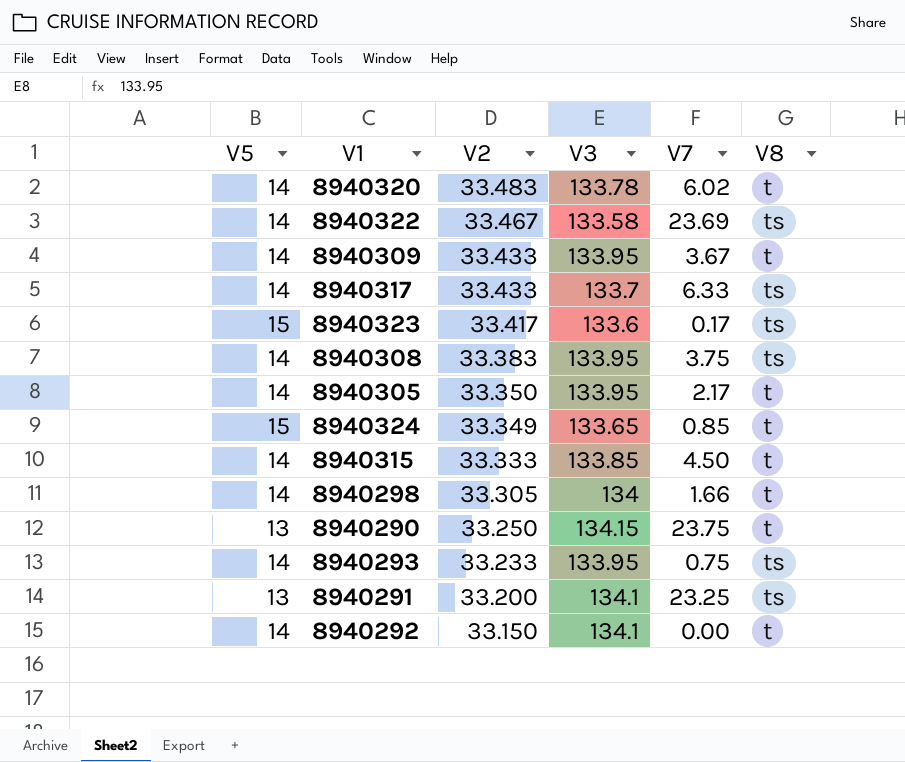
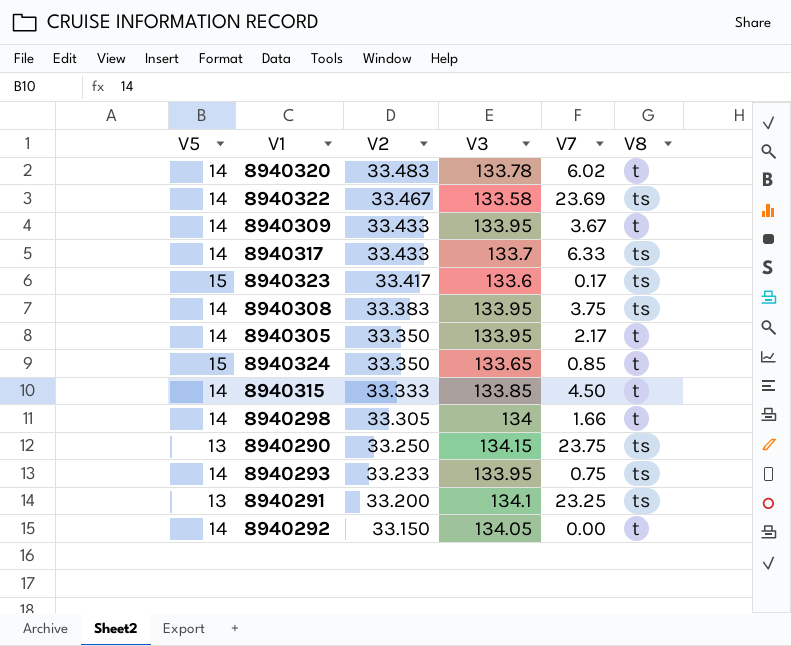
8940324 | V2: 33.349 -> 33.350
8940290 | V8: t -> ts
8940292 | V3: 134.1 -> 134.05

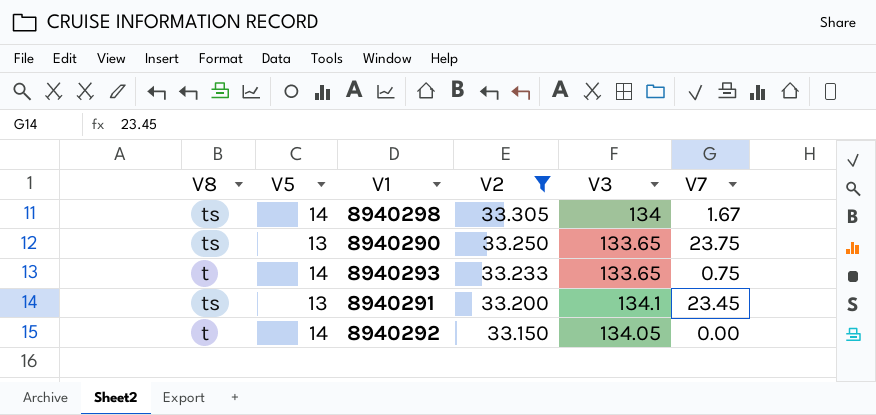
filter: none -> V2 <= 33.305
column V8 | position: 6 -> 1
8940298 | V8: t -> ts
8940298 | V7: 1.66 -> 1.67
8940290 | V3: 134.15 -> 133.65
8940293 | V8: ts -> t
8940293 | V3: 133.95 -> 133.65
8940291 | V7: 23.25 -> 23.45

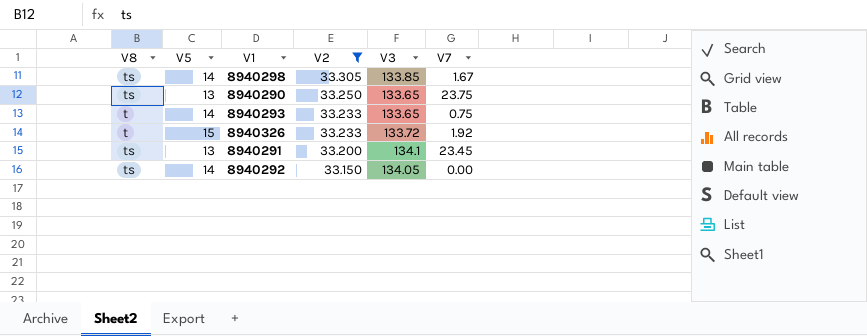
8940298 | V3: 134 -> 133.85
row 8940326: none -> t | 15 | 33.233 | 133.72 | 1.92
8940292 | V8: t -> ts

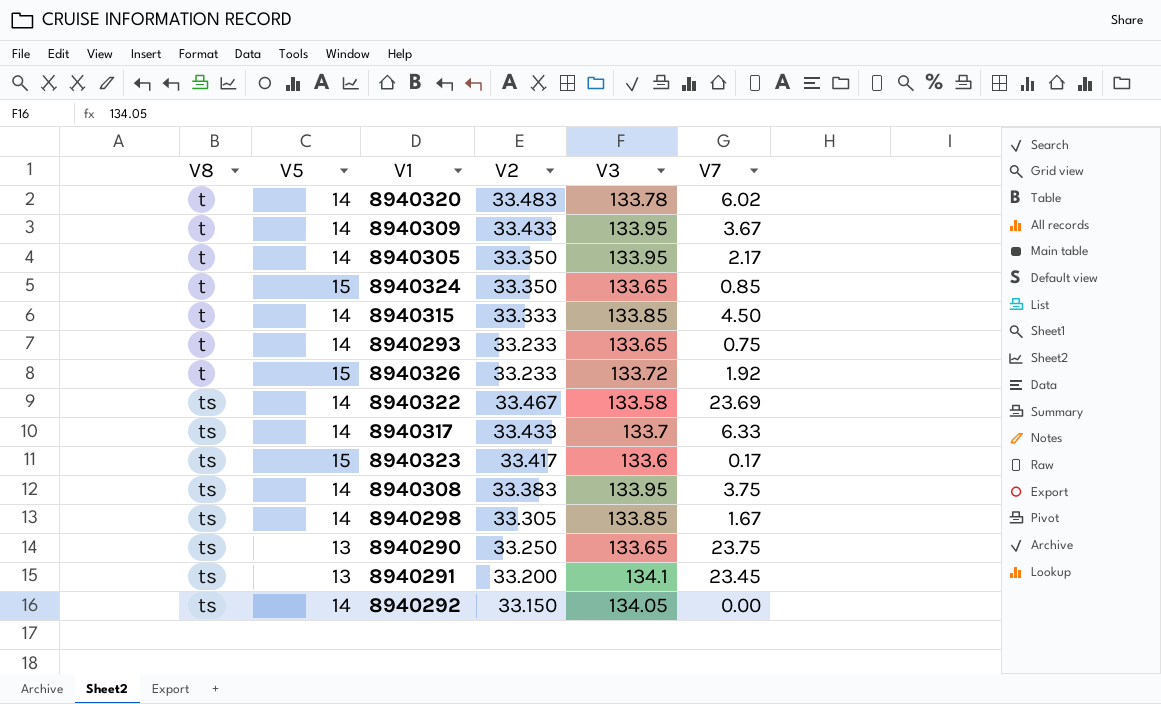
filter: V2 <= 33.305 -> none
row order: V2 descending -> V8 ascending

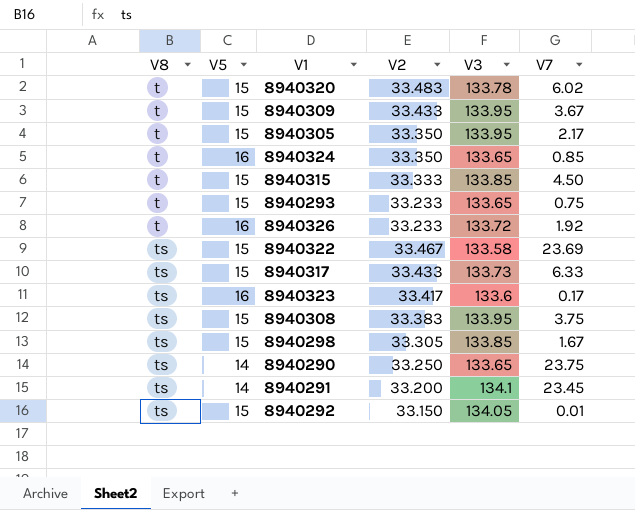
8940320 | V5: 14 -> 15
8940309 | V5: 14 -> 15
8940305 | V5: 14 -> 15
8940324 | V5: 15 -> 16
8940315 | V5: 14 -> 15
8940293 | V5: 14 -> 15
8940326 | V5: 15 -> 16
8940322 | V5: 14 -> 15
8940317 | V5: 14 -> 15
8940317 | V3: 133.7 -> 133.73
8940323 | V5: 15 -> 16
8940308 | V5: 14 -> 15
8940298 | V5: 14 -> 15
8940290 | V5: 13 -> 14
8940291 | V5: 13 -> 14
8940292 | V5: 14 -> 15
8940292 | V7: 0.00 -> 0.01

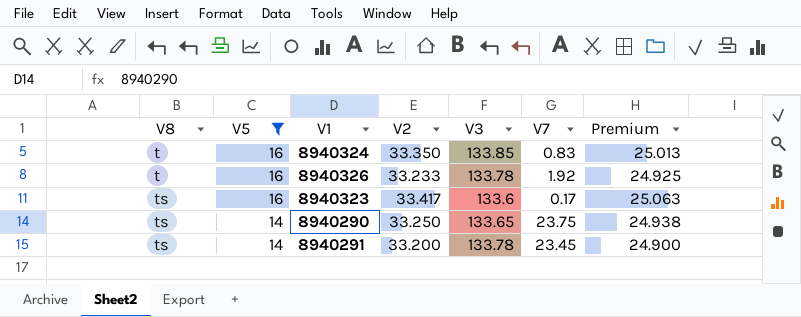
filter: none -> V5 != 15
column Premium | formula: none -> [V2] * 0.75
8940324 | V3: 133.65 -> 133.85
8940324 | V7: 0.85 -> 0.83
8940326 | V3: 133.72 -> 133.78
8940291 | V3: 134.1 -> 133.78

